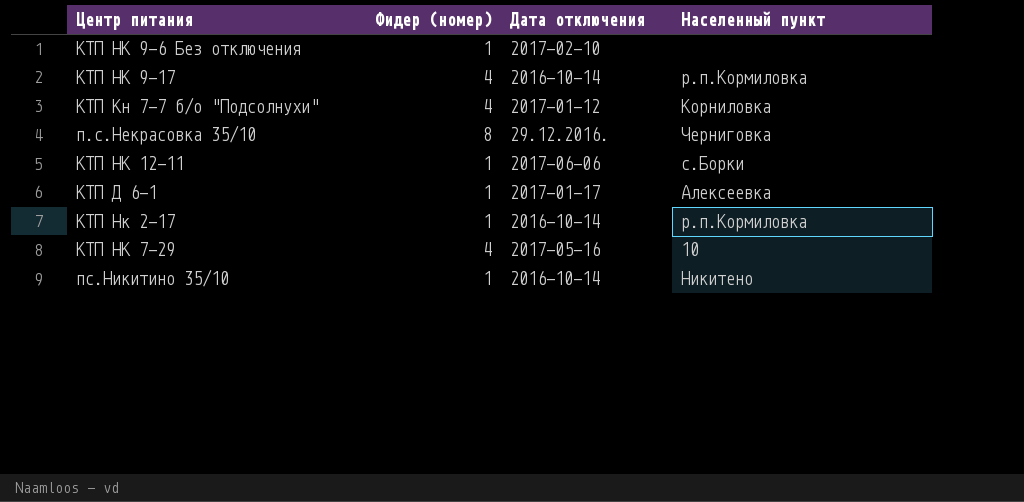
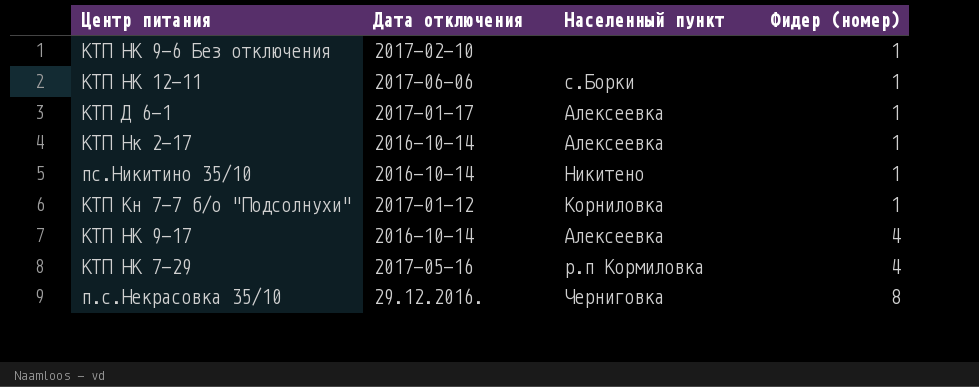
row order: none -> Фидер (номер) ascending
column Фидер (номер) | position: 2 -> 4
КТП Нк 2-17 | Населенный пункт: р.п.Кормиловка -> Алексеевка
КТП Кн 7-7 б/о "Подсолнухи" | Фидер (номер): 4 -> 1
КТП НК 9-17 | Населенный пункт: р.п.Кормиловка -> Алексеевка
КТП НК 7-29 | Населенный пункт: 10 -> р.п Кормиловка

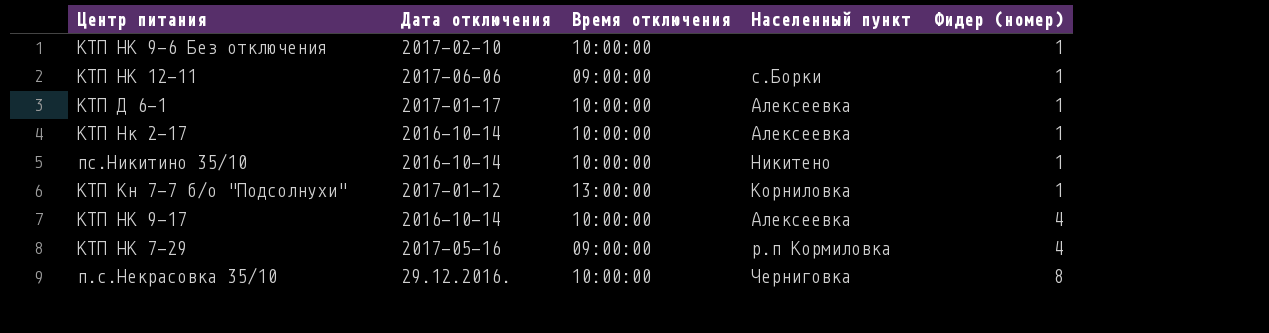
column Время отключения | position: none -> 3

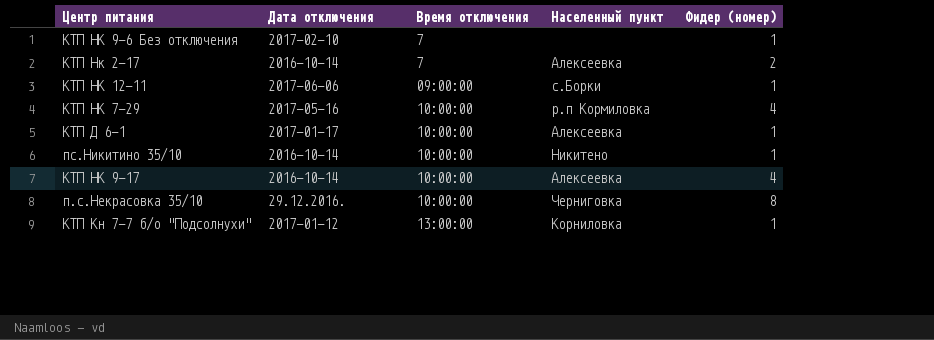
row order: Фидер (номер) ascending -> Время отключения ascending
КТП НК 9-6 Без отключения | Время отключения: 10:00:00 -> 7
КТП Нк 2-17 | Время отключения: 10:00:00 -> 7
КТП Нк 2-17 | Фидер (номер): 1 -> 2
КТП НК 7-29 | Время отключения: 09:00:00 -> 10:00:00

